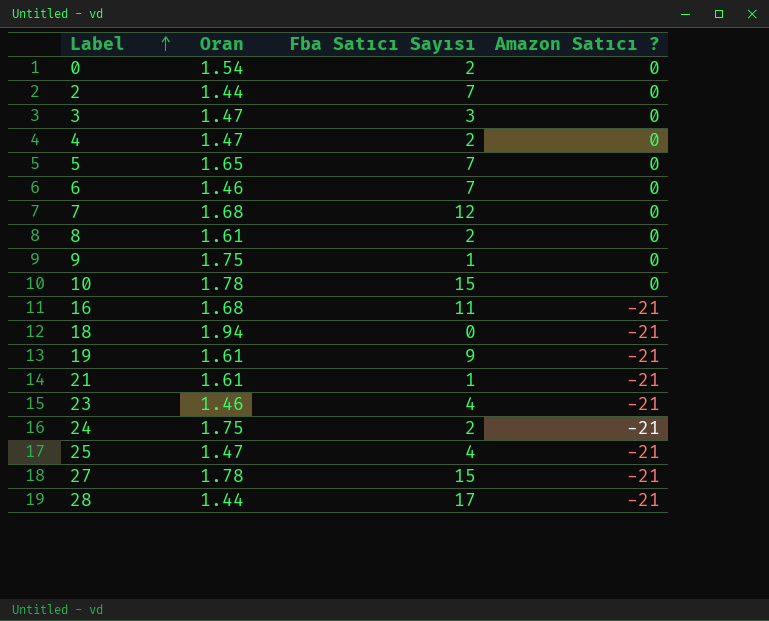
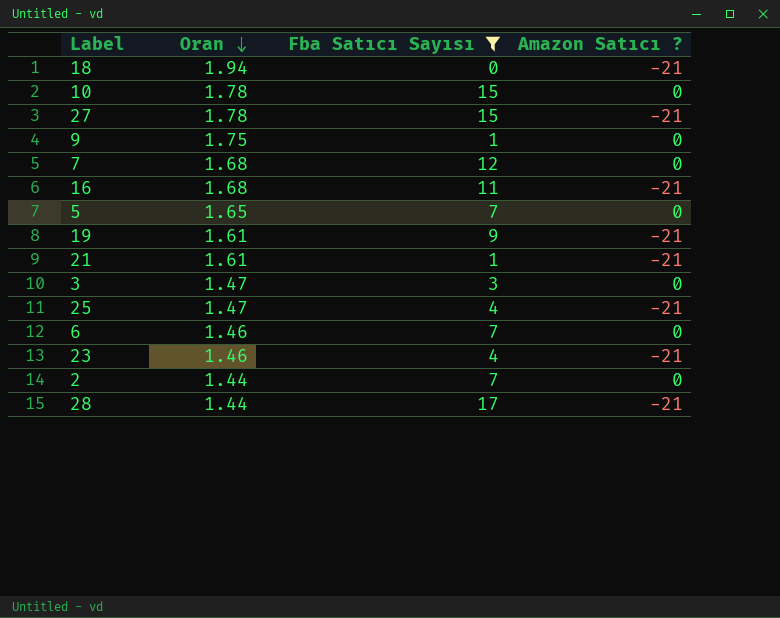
filter: none -> Fba Satıcı Sayısı != 2
row order: Label ascending -> Oran descending

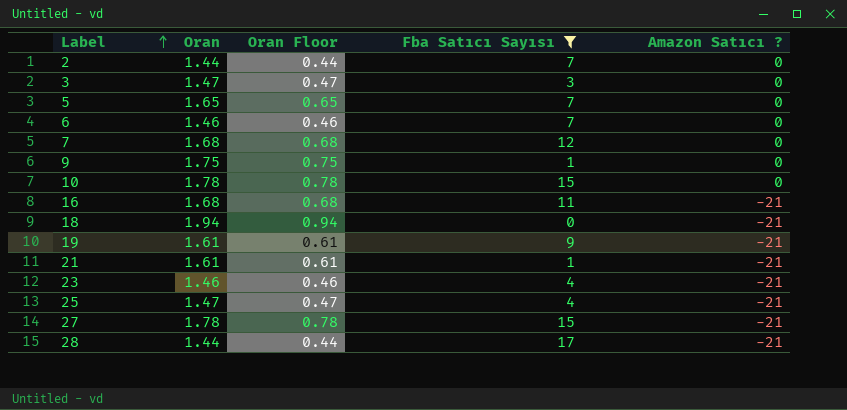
row order: Oran descending -> Label ascending
column Oran Floor | formula: none -> [Oran] - 1

